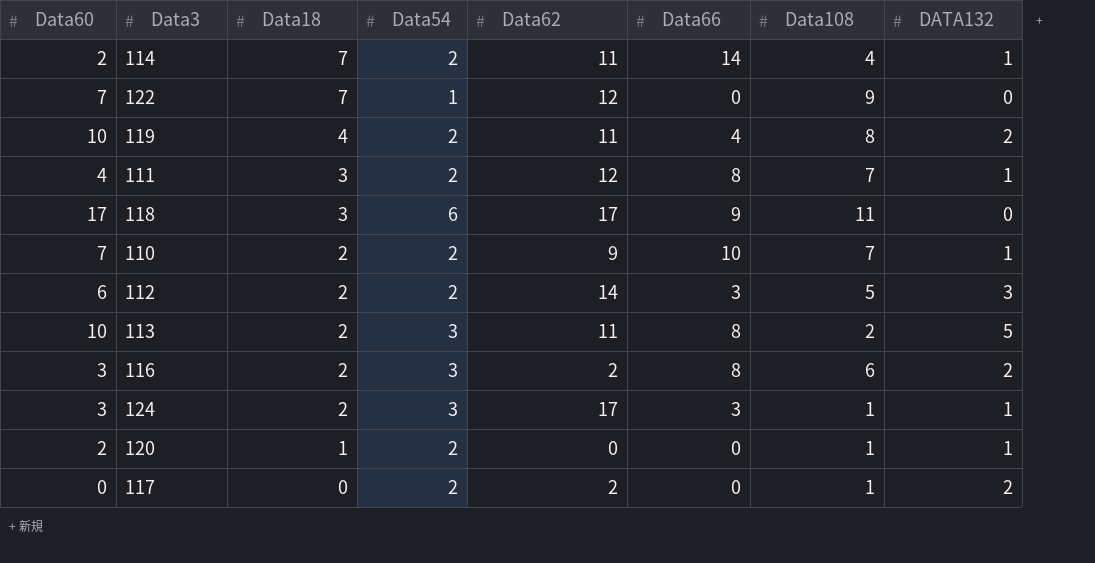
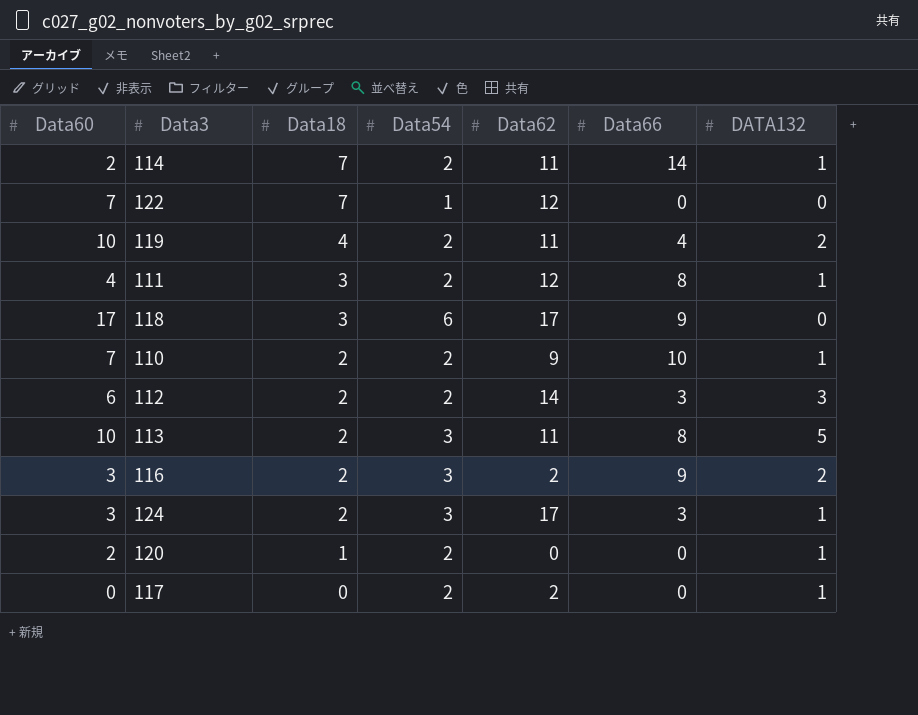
column Data108 | position: 7 -> none
116 | Data66: 8 -> 9
117 | DATA132: 2 -> 1

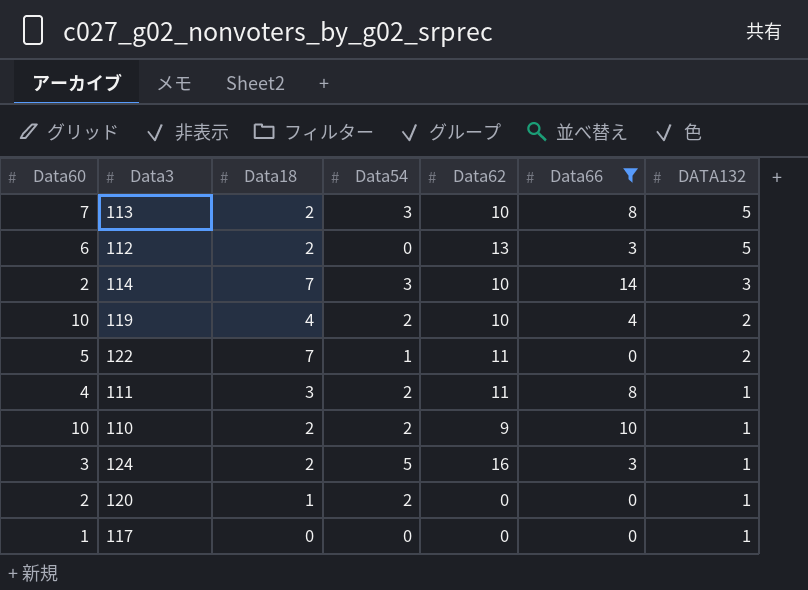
filter: none -> Data66 != 9
row order: Data18 descending -> DATA132 descending
113 | Data60: 10 -> 7
113 | Data62: 11 -> 10
112 | Data54: 2 -> 0
112 | Data62: 14 -> 13
112 | DATA132: 3 -> 5
114 | Data54: 2 -> 3
114 | Data62: 11 -> 10
114 | DATA132: 1 -> 3
119 | Data62: 11 -> 10
122 | Data60: 7 -> 5
122 | Data62: 12 -> 11
122 | DATA132: 0 -> 2
111 | Data62: 12 -> 11
110 | Data60: 7 -> 10
124 | Data54: 3 -> 5
124 | Data62: 17 -> 16
117 | Data60: 0 -> 1
117 | Data54: 2 -> 0
117 | Data62: 2 -> 0

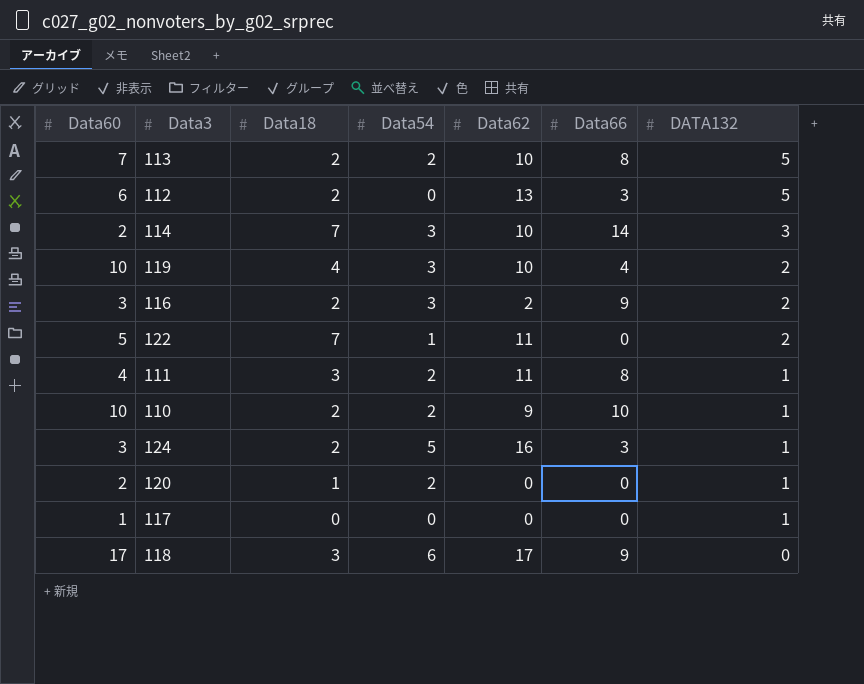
filter: Data66 != 9 -> none
113 | Data54: 3 -> 2
119 | Data54: 2 -> 3

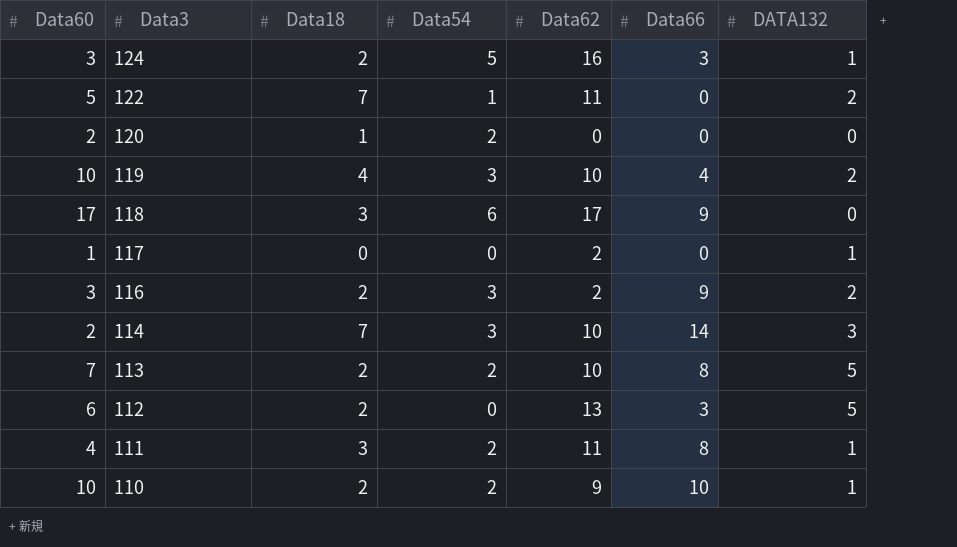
row order: DATA132 descending -> Data3 descending
120 | DATA132: 1 -> 0
117 | Data62: 0 -> 2

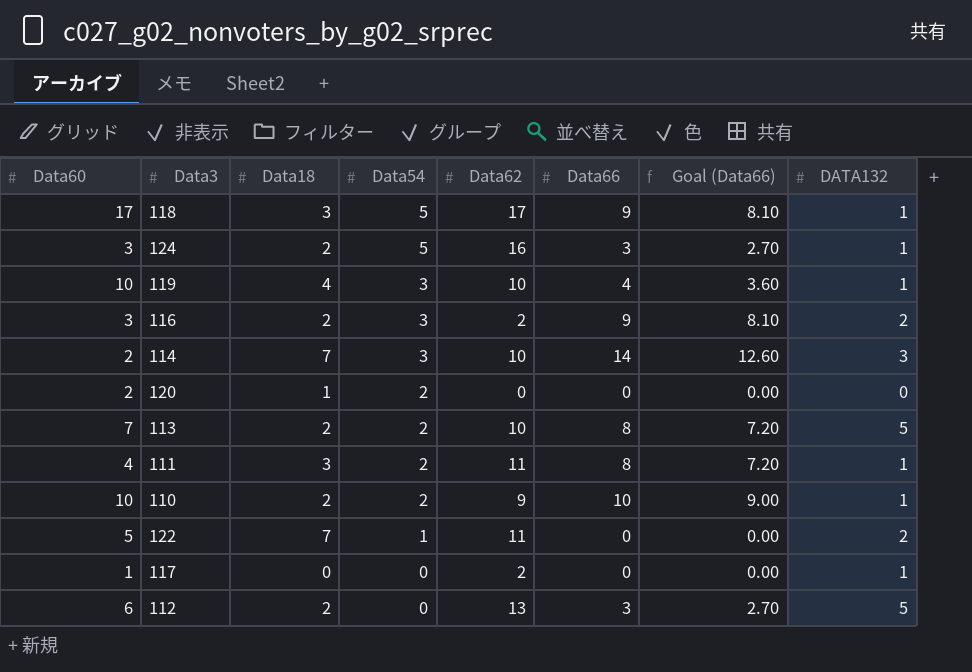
row order: Data3 descending -> Data54 descending
column Goal (Data66) | formula: none -> [Data66] * 0.9
118 | Data54: 6 -> 5
118 | DATA132: 0 -> 1
119 | DATA132: 2 -> 1

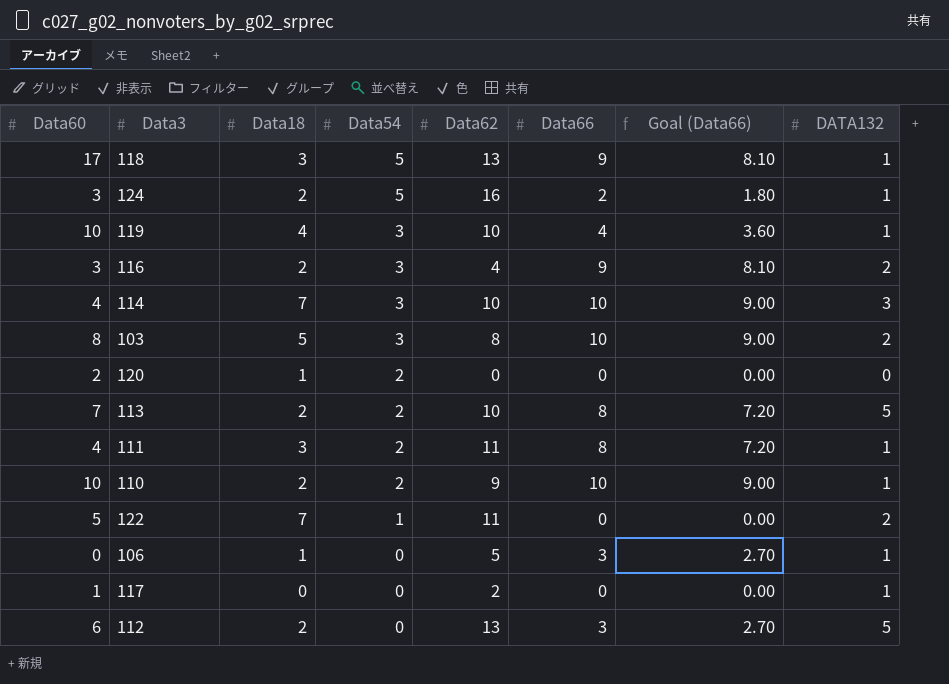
118 | Data62: 17 -> 13
124 | Data66: 3 -> 2
124 | Goal (Data66): 2.70 -> 1.80
116 | Data62: 2 -> 4
114 | Data60: 2 -> 4
114 | Data66: 14 -> 10
114 | Goal (Data66): 12.60 -> 9.00
row 103: none -> 8 | 5 | 3 | 8 | 10 | 9.00 | 2
row 106: none -> 0 | 1 | 0 | 5 | 3 | 2.70 | 1

